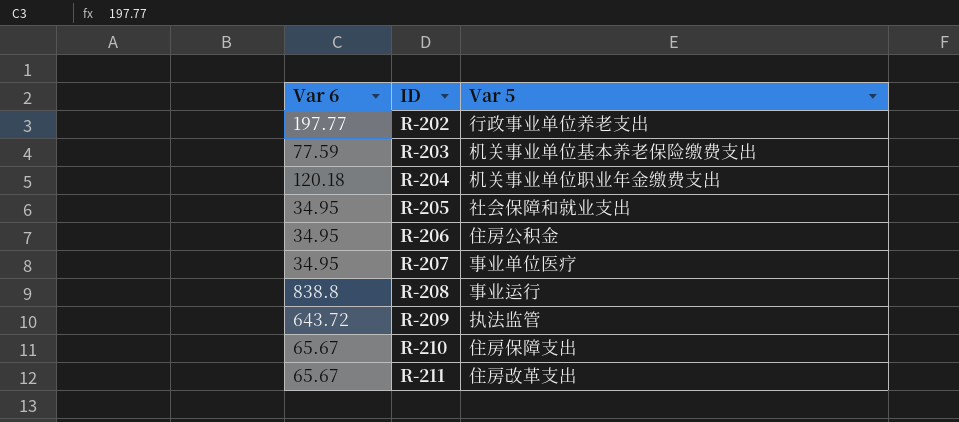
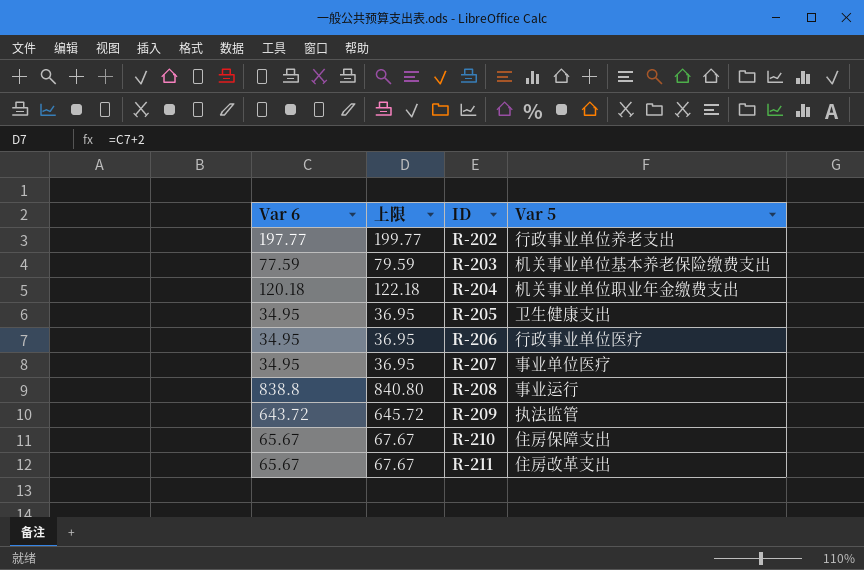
column 上限 | formula: none -> [Var 6] + 2
R-205 | Var 5: 社会保障和就业支出 -> 卫生健康支出
R-206 | Var 5: 住房公积金 -> 行政事业单位医疗

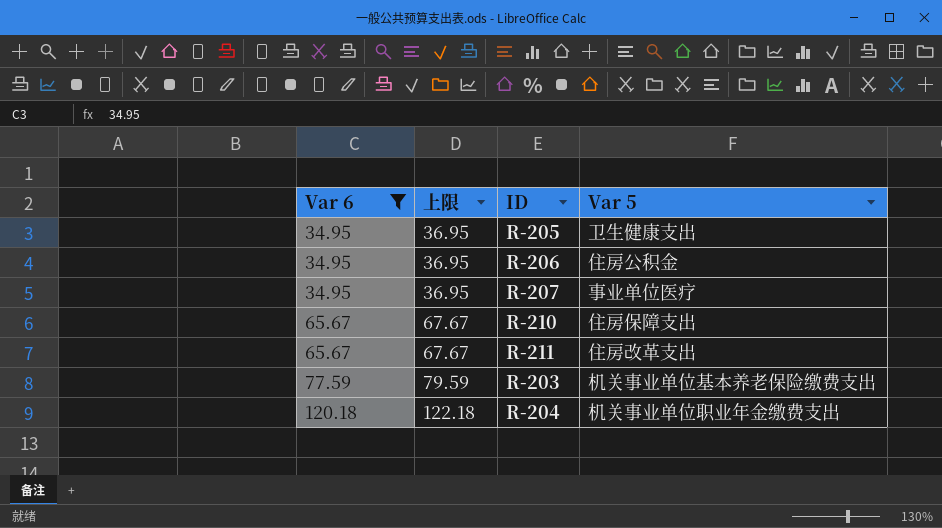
filter: none -> Var 6 <= 120.18
row order: ID ascending -> Var 6 ascending
R-206 | Var 5: 行政事业单位医疗 -> 住房公积金

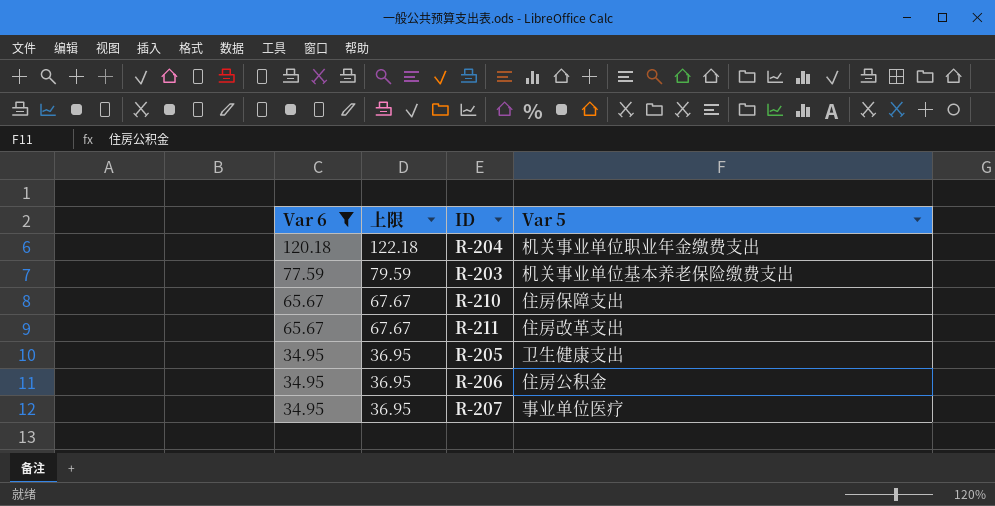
row order: Var 6 ascending -> Var 6 descending

